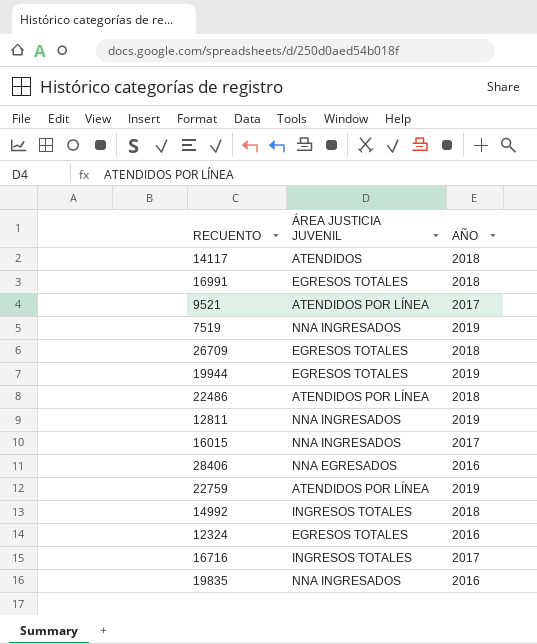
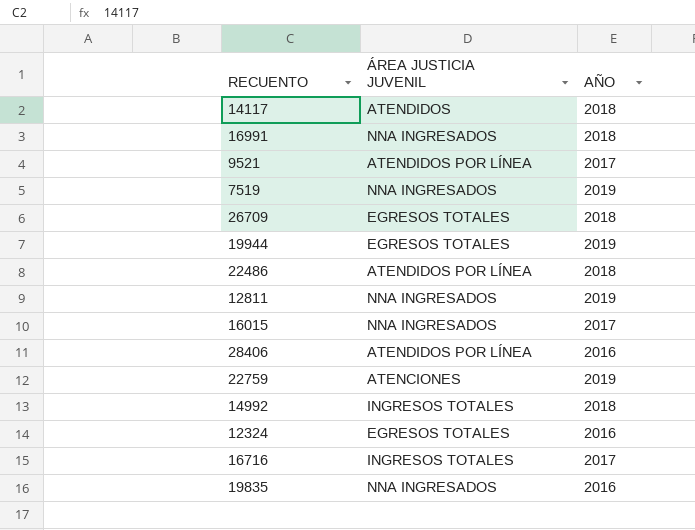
16991 | ÁREA JUSTICIA JUVENIL: EGRESOS TOTALES -> NNA INGRESADOS
28406 | ÁREA JUSTICIA JUVENIL: NNA EGRESADOS -> ATENDIDOS POR LÍNEA
22759 | ÁREA JUSTICIA JUVENIL: ATENDIDOS POR LÍNEA -> ATENCIONES

